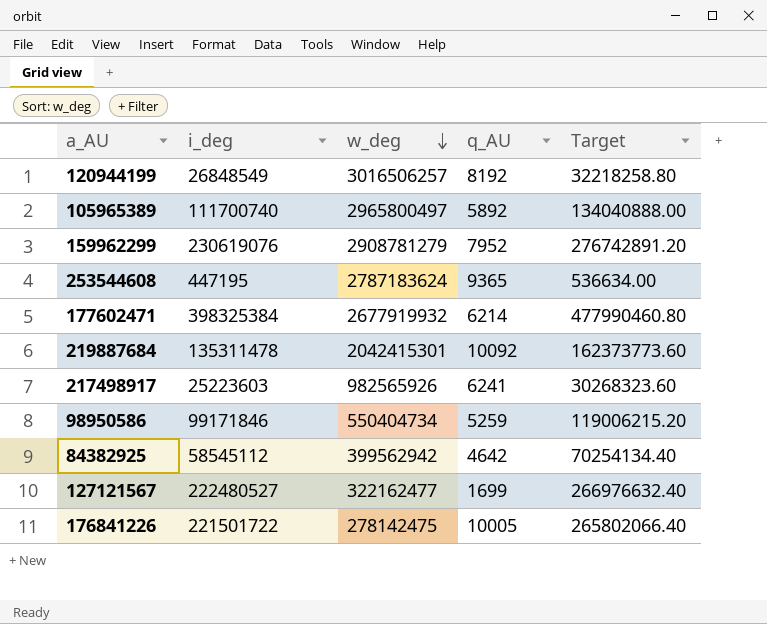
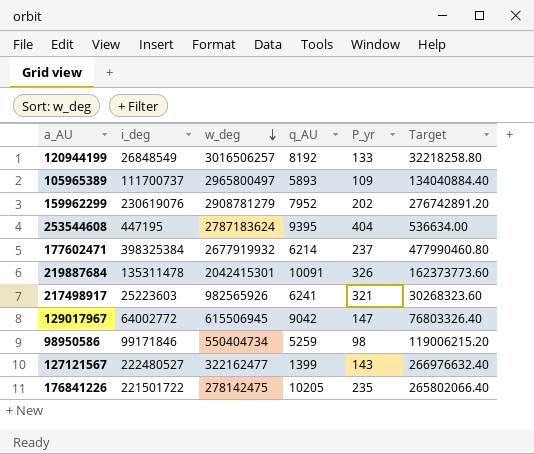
column P_yr | position: none -> 5
row 84382925: 58545112 | 399562942 | 4642 | 70254134.40 -> none
105965389 | i_deg: 111700740 -> 111700737
105965389 | q_AU: 5892 -> 5893
105965389 | Target: 134040888.00 -> 134040884.40
253544608 | q_AU: 9365 -> 9395
219887684 | q_AU: 10092 -> 10091
row 129017967: none -> 64002772 | 615506945 | 9042 | 147 | 76803326.40
127121567 | q_AU: 1699 -> 1399
176841226 | q_AU: 10005 -> 10205

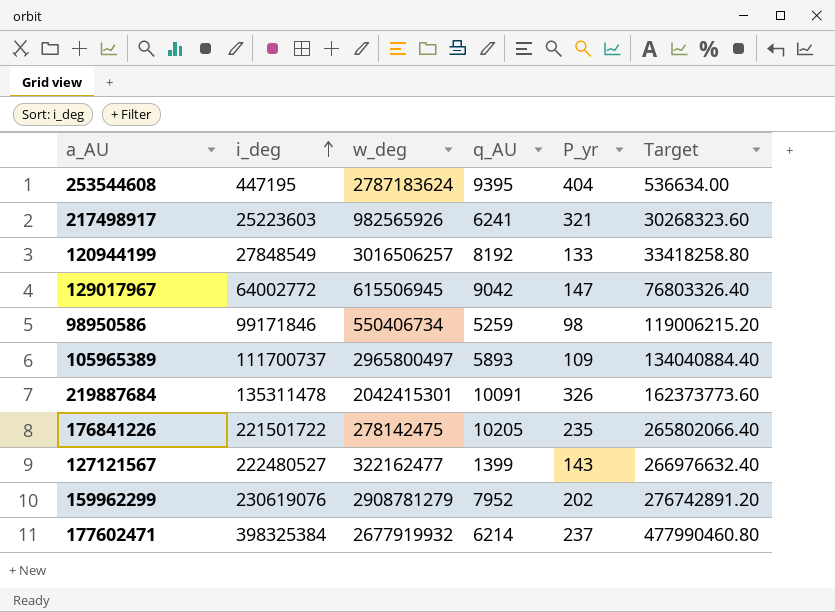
row order: w_deg descending -> i_deg ascending
120944199 | i_deg: 26848549 -> 27848549
120944199 | Target: 32218258.80 -> 33418258.80
98950586 | w_deg: 550404734 -> 550406734

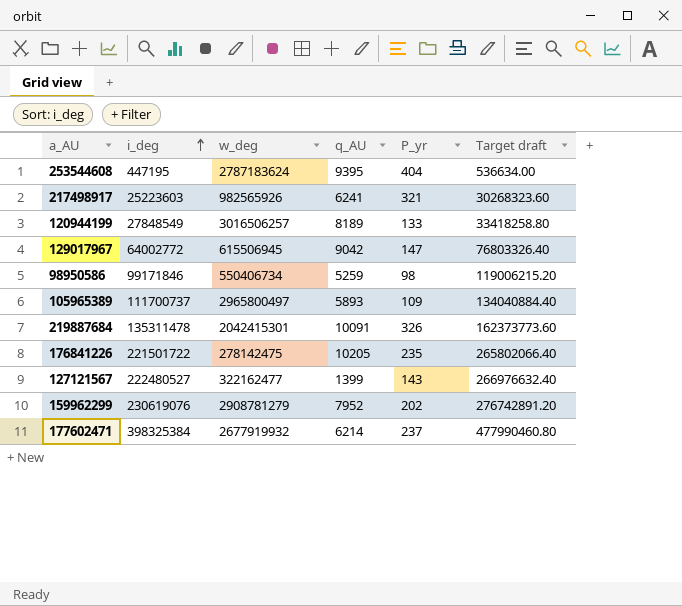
column name: Target -> Target draft
120944199 | q_AU: 8192 -> 8189

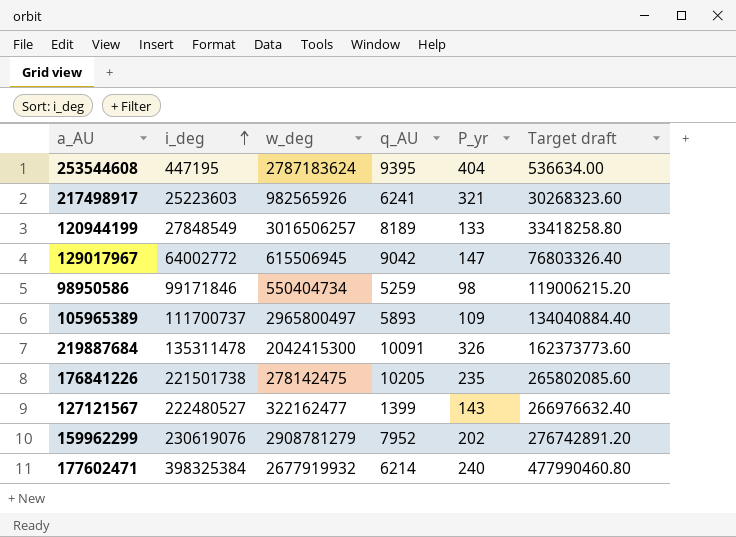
98950586 | w_deg: 550406734 -> 550404734
219887684 | w_deg: 2042415301 -> 2042415300
176841226 | i_deg: 221501722 -> 221501738
176841226 | Target draft: 265802066.40 -> 265802085.60
177602471 | P_yr: 237 -> 240

